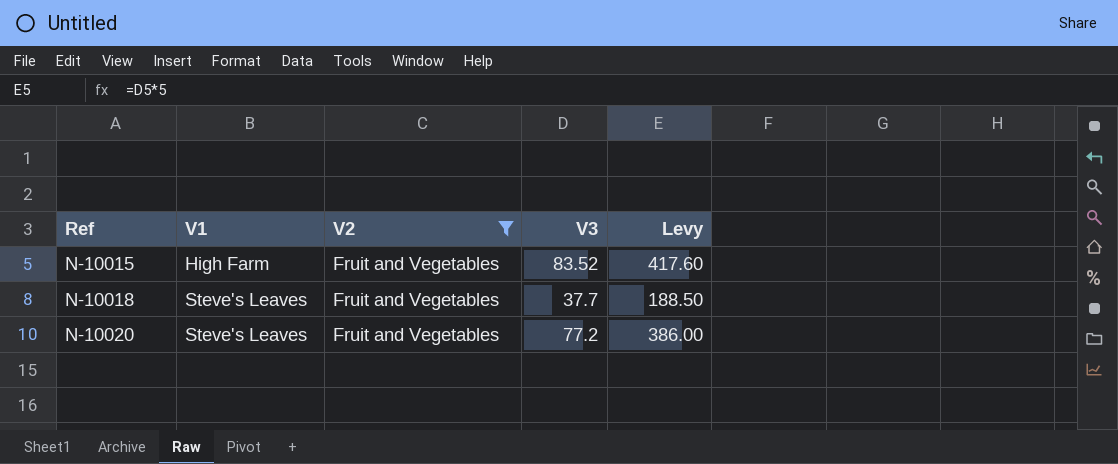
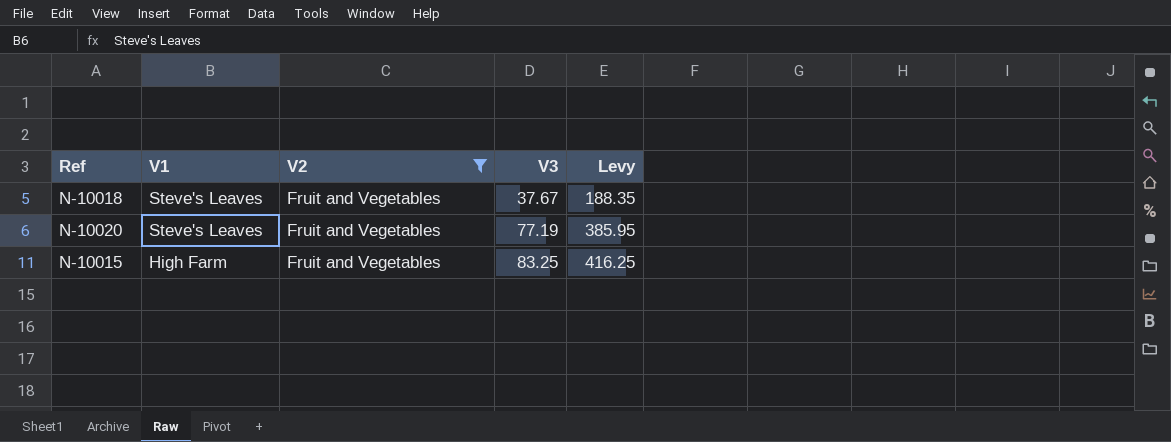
row order: Ref ascending -> V1 descending
N-10018 | V3: 37.7 -> 37.67
N-10018 | Levy: 188.50 -> 188.35
N-10020 | V3: 77.2 -> 77.19
N-10020 | Levy: 386.00 -> 385.95
N-10015 | V3: 83.52 -> 83.25
N-10015 | Levy: 417.60 -> 416.25

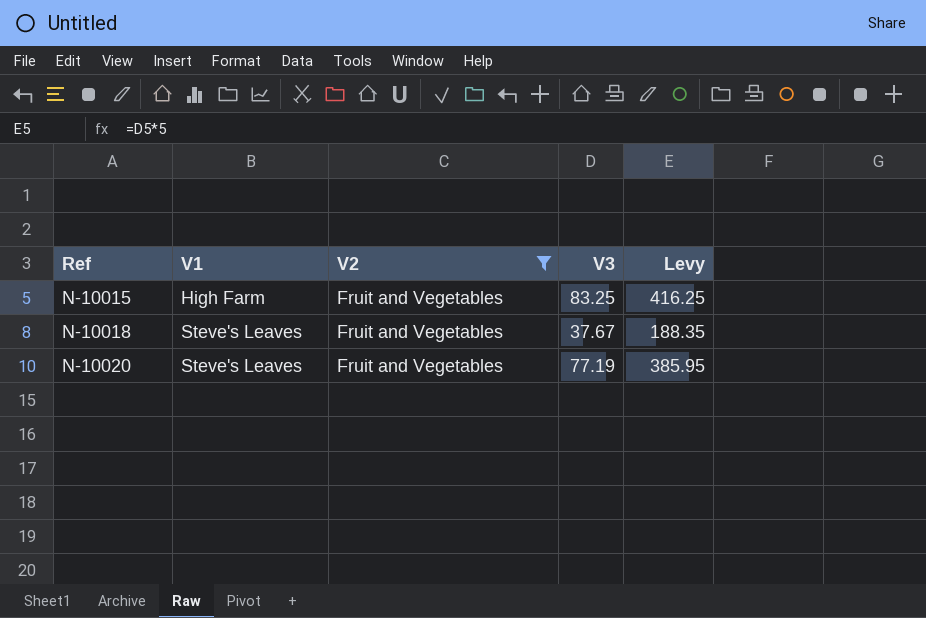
row order: V1 descending -> Ref ascending

